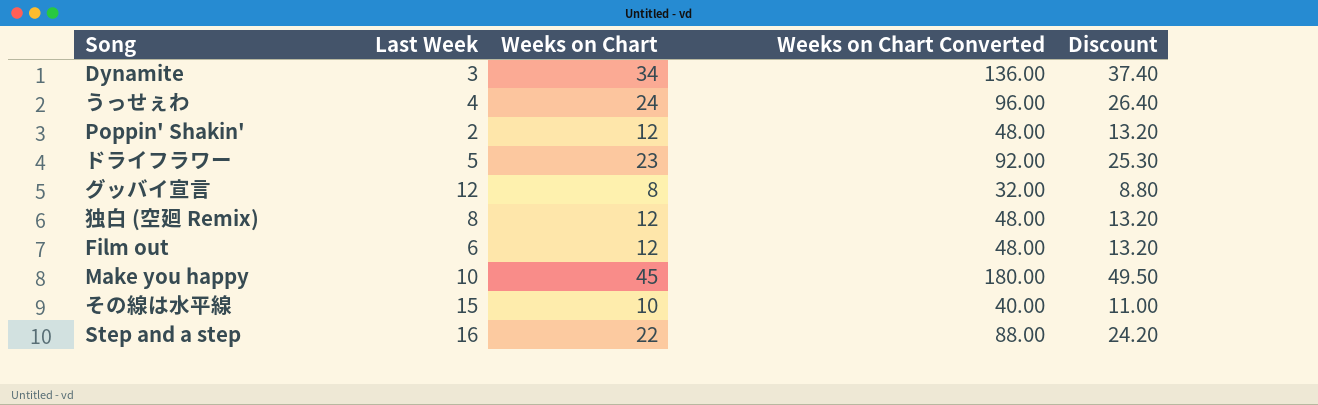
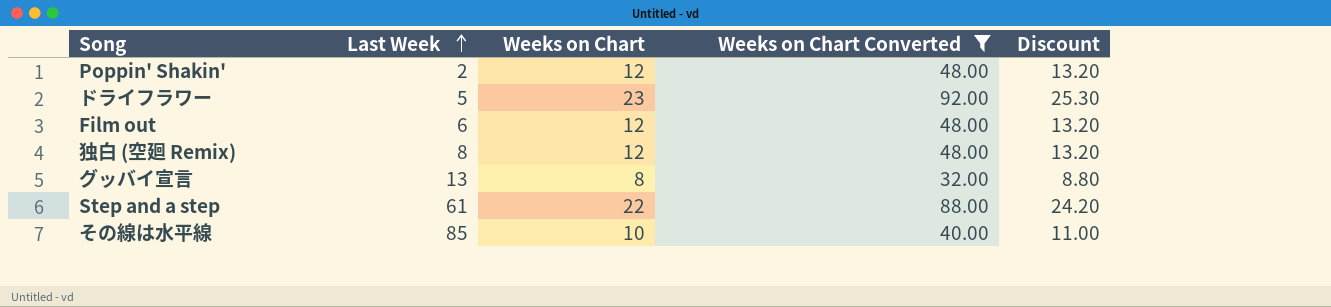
filter: none -> Weeks on Chart Converted <= 92.00
row order: none -> Last Week ascending
グッバイ宣言 | Last Week: 12 -> 13
Step and a step | Last Week: 16 -> 61
その線は水平線 | Last Week: 15 -> 85

